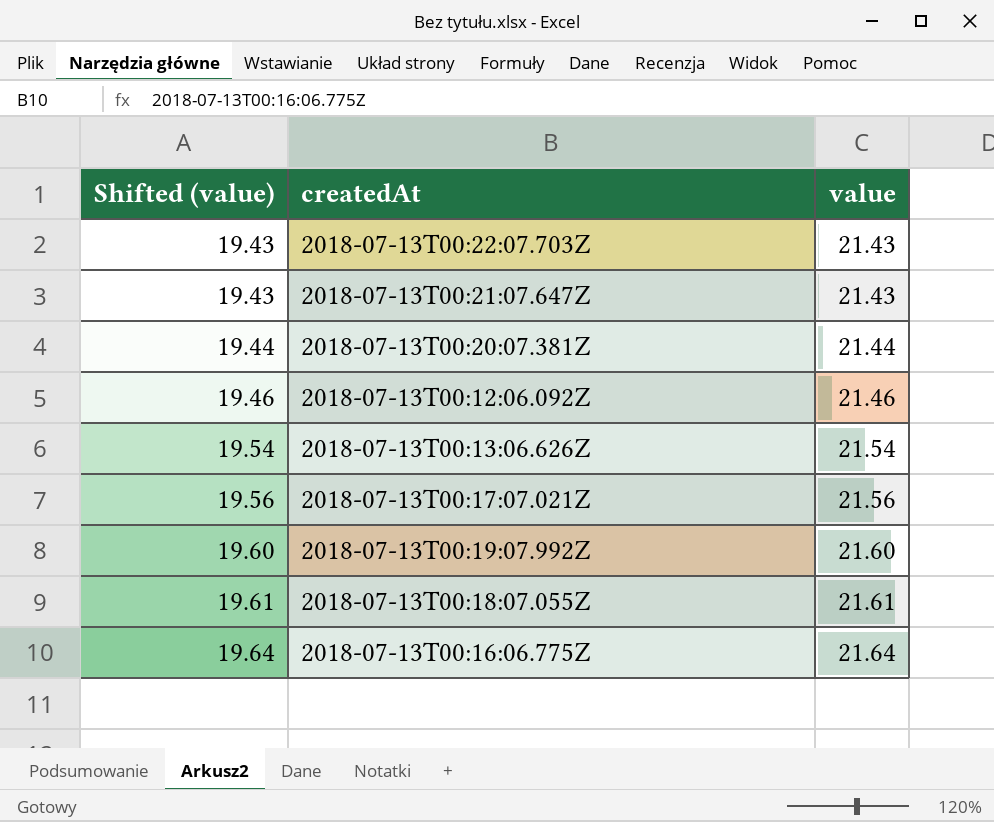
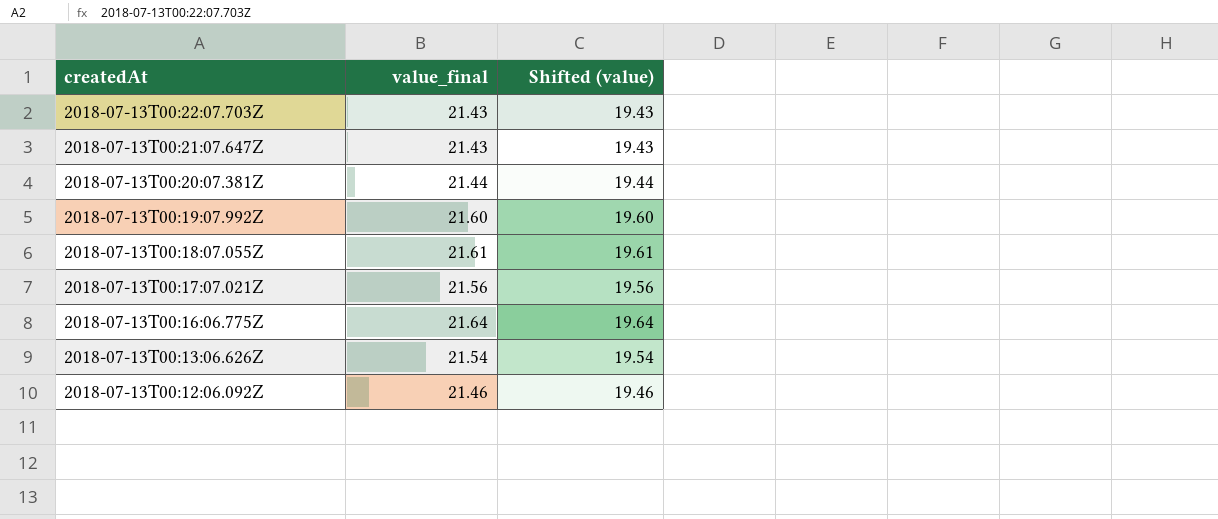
row order: Shifted (value) ascending -> createdAt descending
column name: value -> value_final
column Shifted (value) | position: 1 -> 3

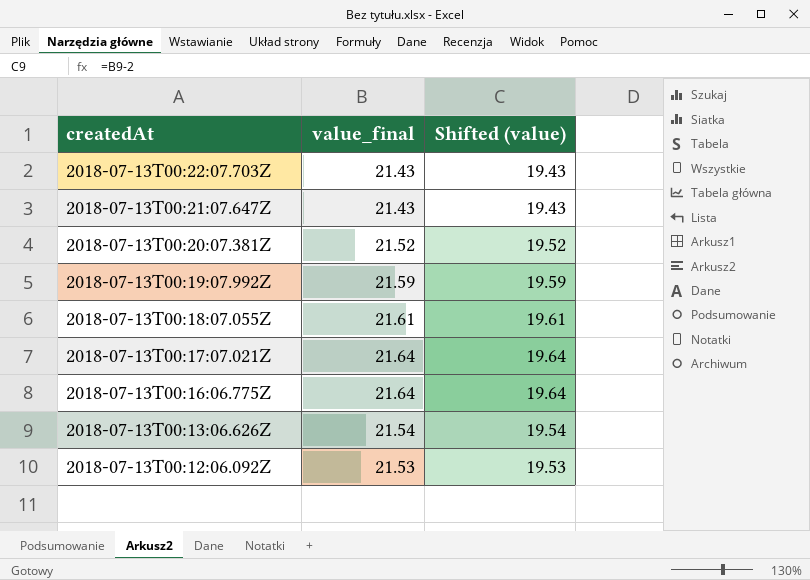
2018-07-13T00:20:07.381Z | value_final: 21.44 -> 21.52
2018-07-13T00:20:07.381Z | Shifted (value): 19.44 -> 19.52
2018-07-13T00:19:07.992Z | value_final: 21.60 -> 21.59
2018-07-13T00:19:07.992Z | Shifted (value): 19.60 -> 19.59
2018-07-13T00:17:07.021Z | value_final: 21.56 -> 21.64
2018-07-13T00:17:07.021Z | Shifted (value): 19.56 -> 19.64
2018-07-13T00:12:06.092Z | value_final: 21.46 -> 21.53
2018-07-13T00:12:06.092Z | Shifted (value): 19.46 -> 19.53

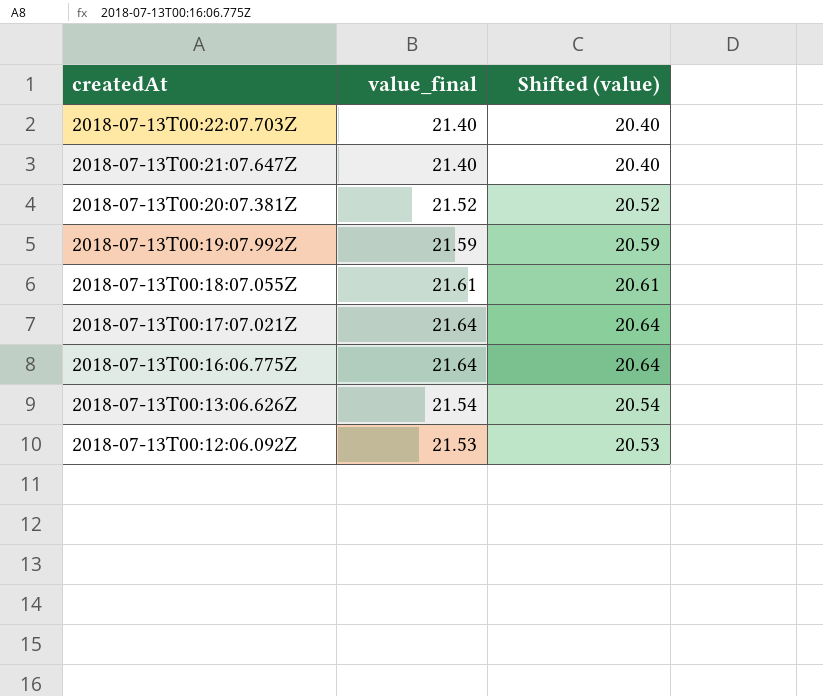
column Shifted (value) | formula: [value_final] - 2 -> [value_final] - 1
2018-07-13T00:22:07.703Z | value_final: 21.43 -> 21.40
2018-07-13T00:21:07.647Z | value_final: 21.43 -> 21.40

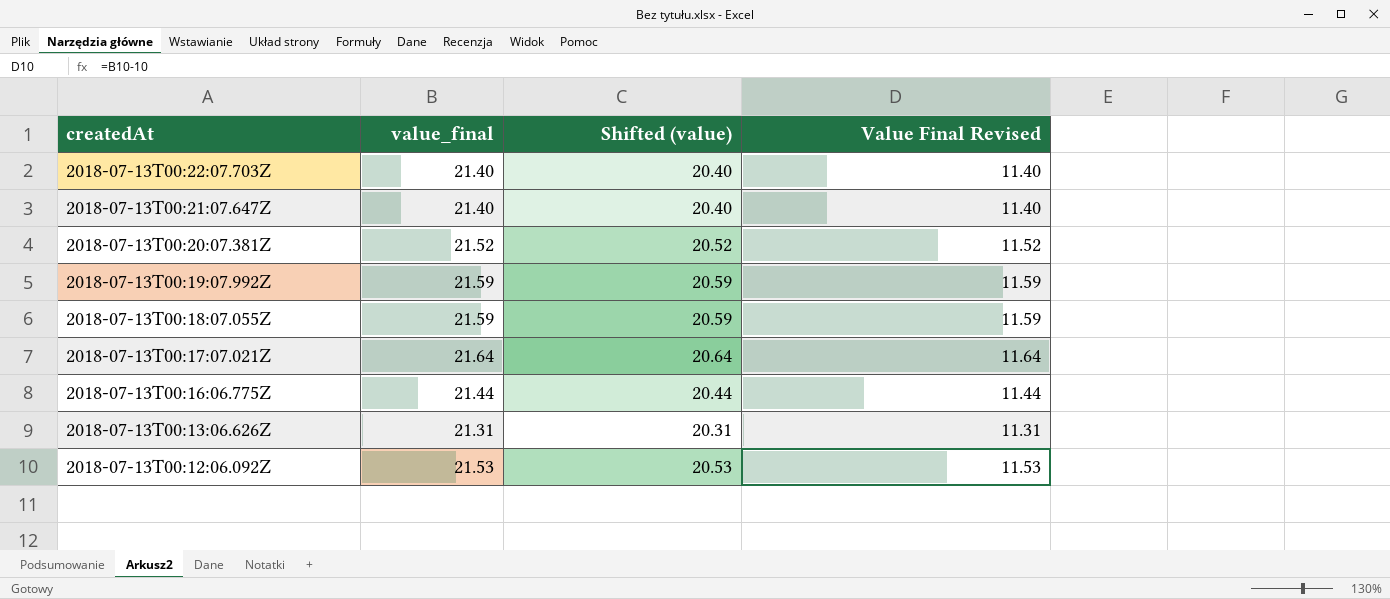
column Value Final Revised | formula: none -> [value_final] - 10
2018-07-13T00:18:07.055Z | value_final: 21.61 -> 21.59
2018-07-13T00:18:07.055Z | Shifted (value): 20.61 -> 20.59
2018-07-13T00:16:06.775Z | value_final: 21.64 -> 21.44
2018-07-13T00:16:06.775Z | Shifted (value): 20.64 -> 20.44
2018-07-13T00:13:06.626Z | value_final: 21.54 -> 21.31
2018-07-13T00:13:06.626Z | Shifted (value): 20.54 -> 20.31

